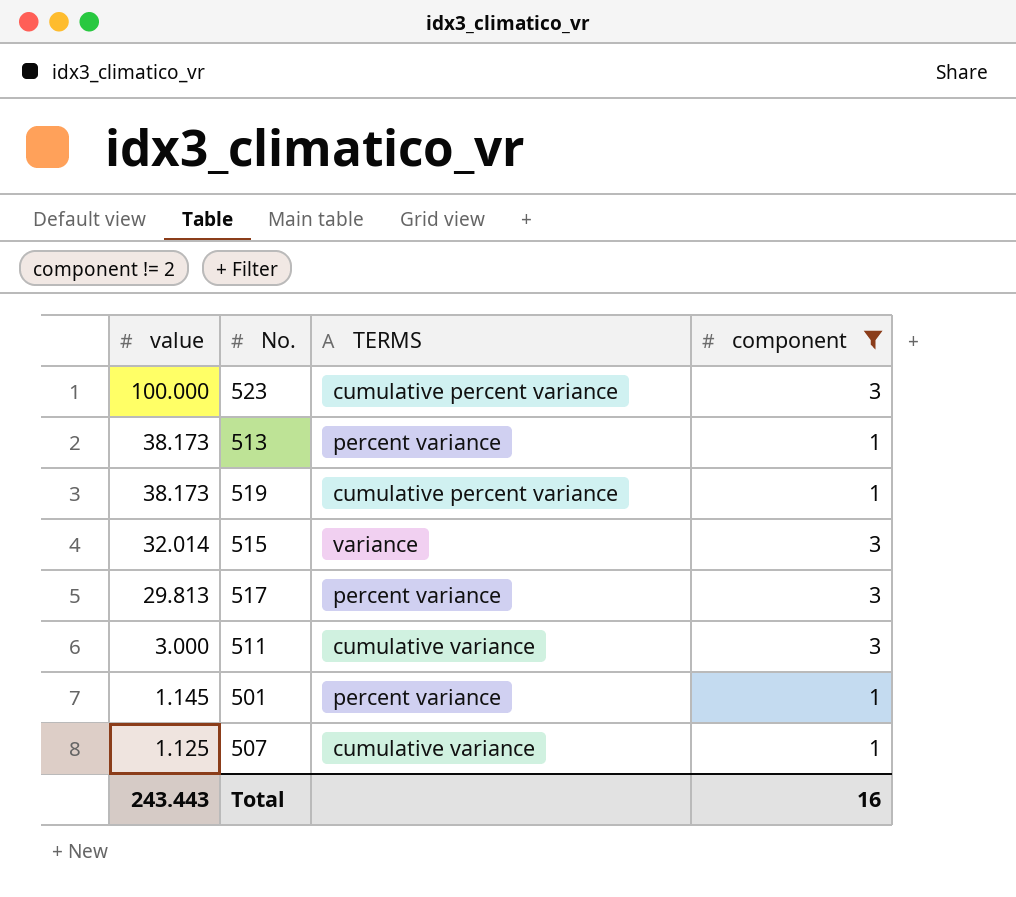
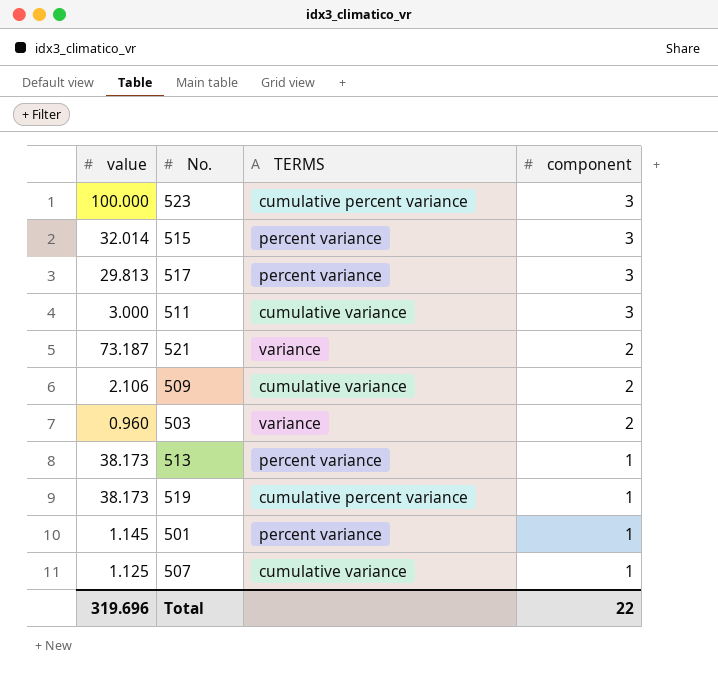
filter: component != 2 -> none
row order: value descending -> component descending
515 | TERMS: variance -> percent variance
Total | value: 243.443 -> 319.696
Total | component: 16 -> 22

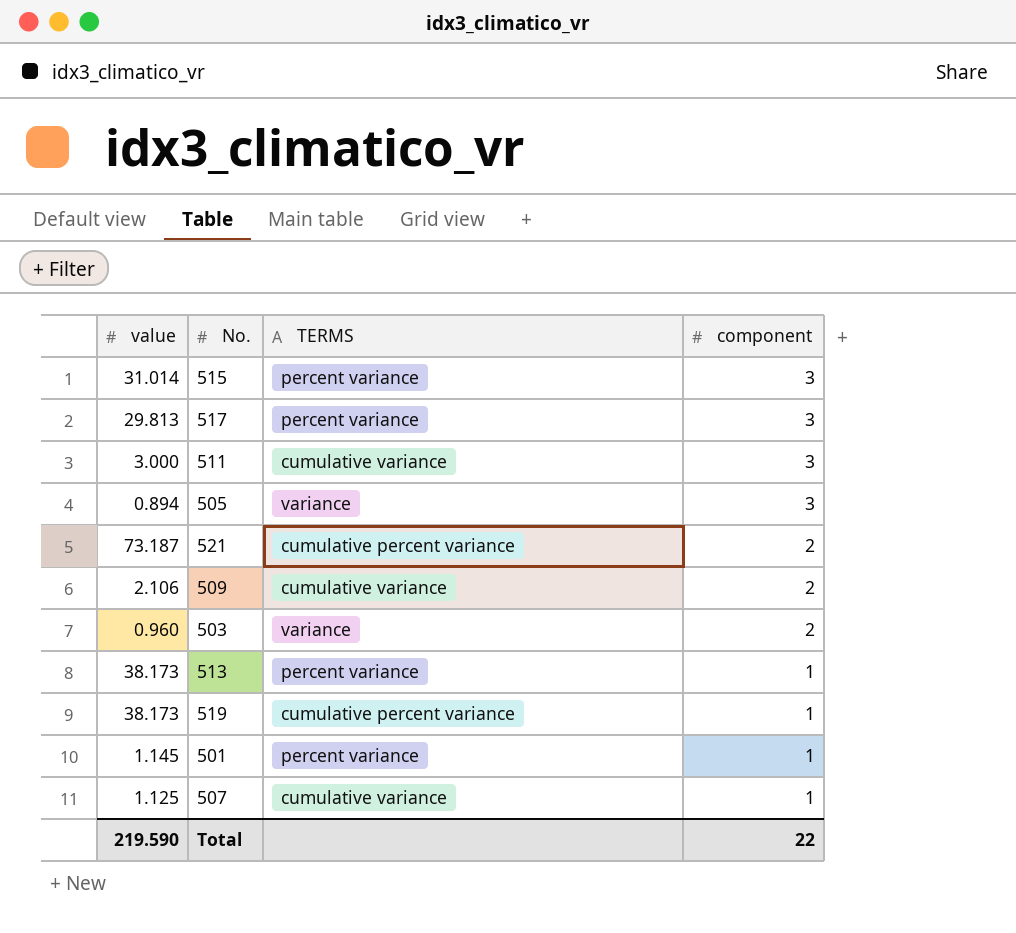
row 523: 100.000 | cumulative percent variance | 3 -> none
515 | value: 32.014 -> 31.014
row 505: none -> 0.894 | variance | 3
521 | TERMS: variance -> cumulative percent variance
Total | value: 319.696 -> 219.590

